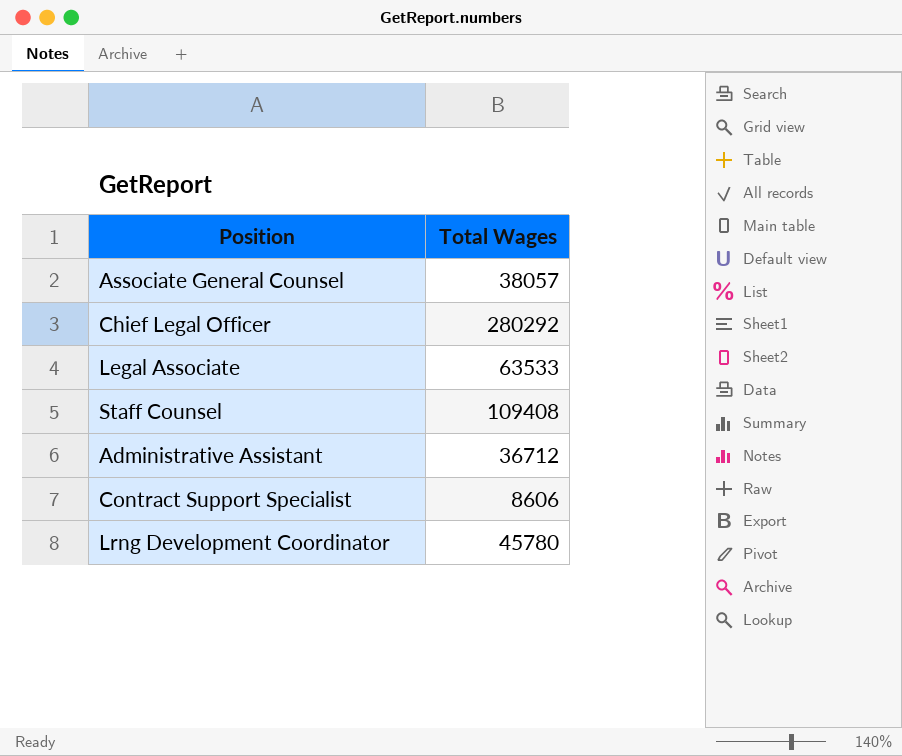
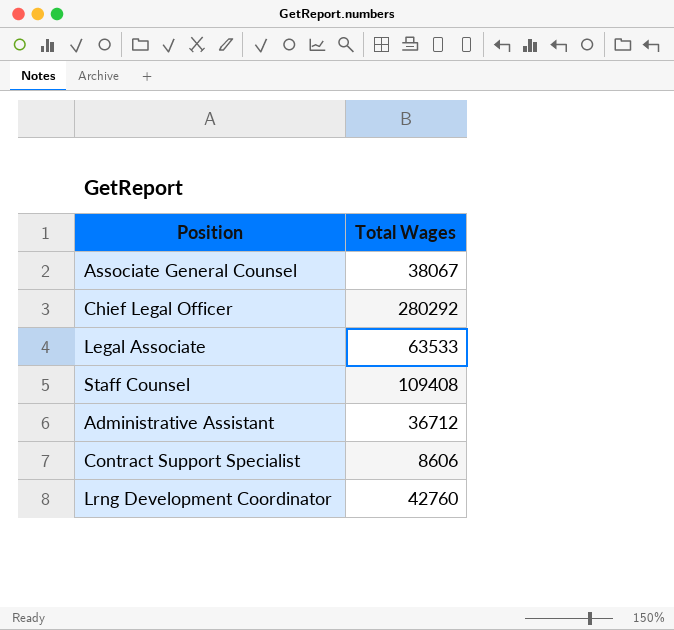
Associate General Counsel | Total Wages: 38057 -> 38067
Lrng Development Coordinator | Total Wages: 45780 -> 42760

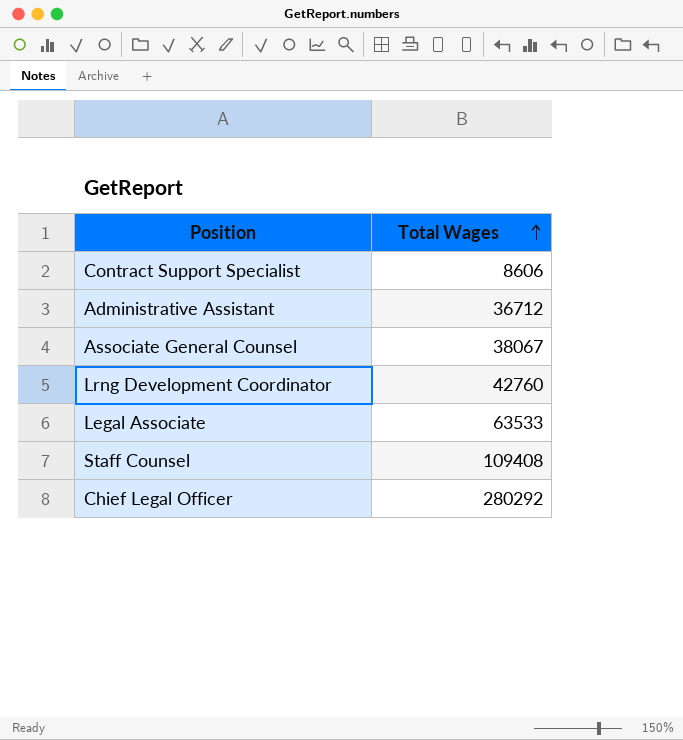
row order: none -> Total Wages ascending

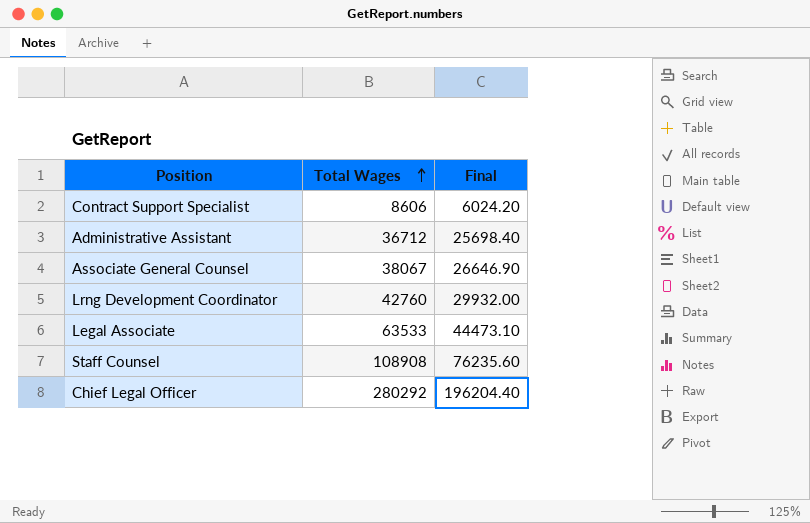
column Final | formula: none -> [Total Wages] * 0.7
Staff Counsel | Total Wages: 109408 -> 108908

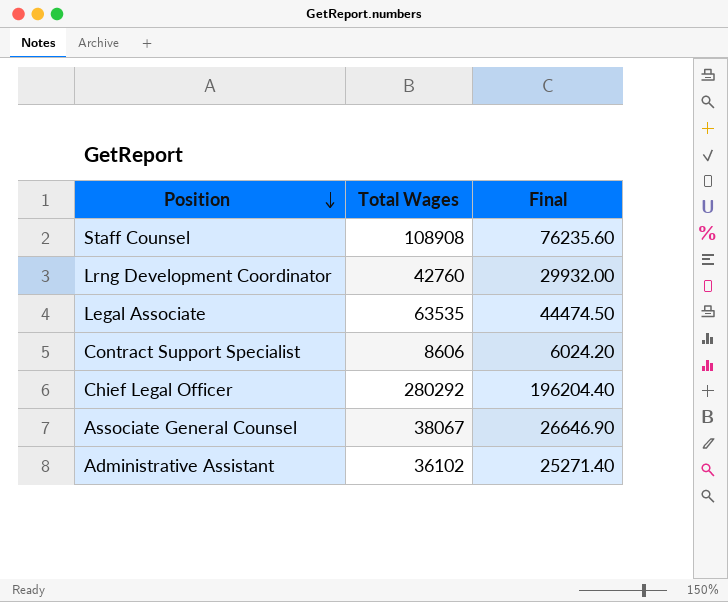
row order: Total Wages ascending -> Position descending
Legal Associate | Total Wages: 63533 -> 63535
Legal Associate | Final: 44473.10 -> 44474.50
Administrative Assistant | Total Wages: 36712 -> 36102
Administrative Assistant | Final: 25698.40 -> 25271.40

